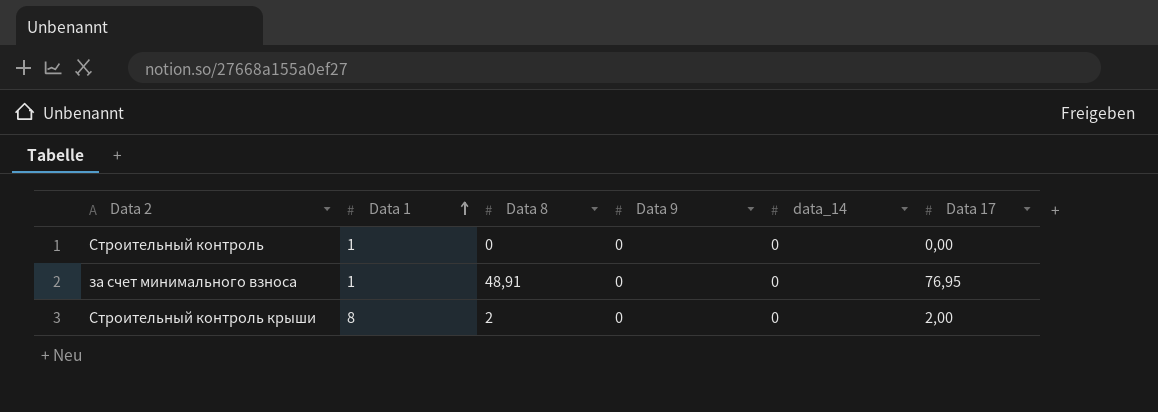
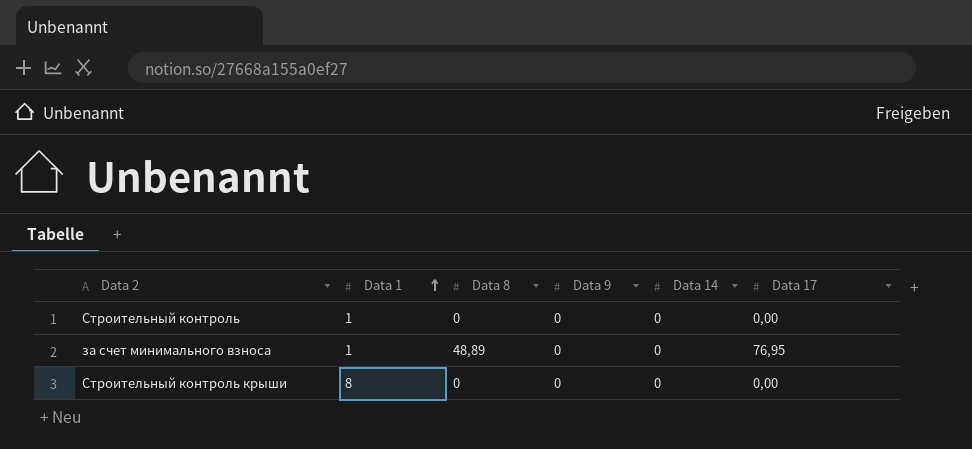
column name: data_14 -> Data 14
за счет минимального взноса | Data 8: 48,91 -> 48,89
Строительный контроль крыши | Data 8: 2 -> 0
Строительный контроль крыши | Data 17: 2,00 -> 0,00

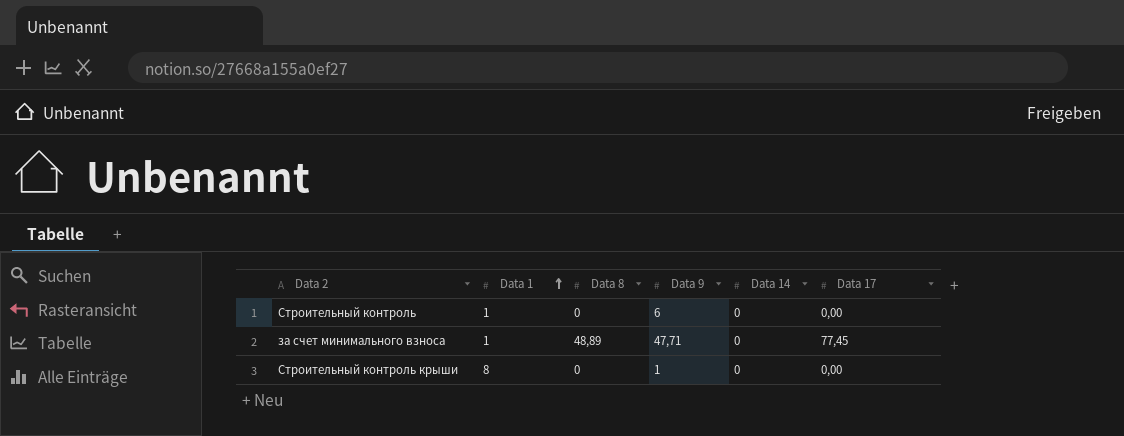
Строительный контроль | Data 9: 0 -> 6
за счет минимального взноса | Data 9: 0 -> 47,71
за счет минимального взноса | Data 17: 76,95 -> 77,45
Строительный контроль крыши | Data 9: 0 -> 1

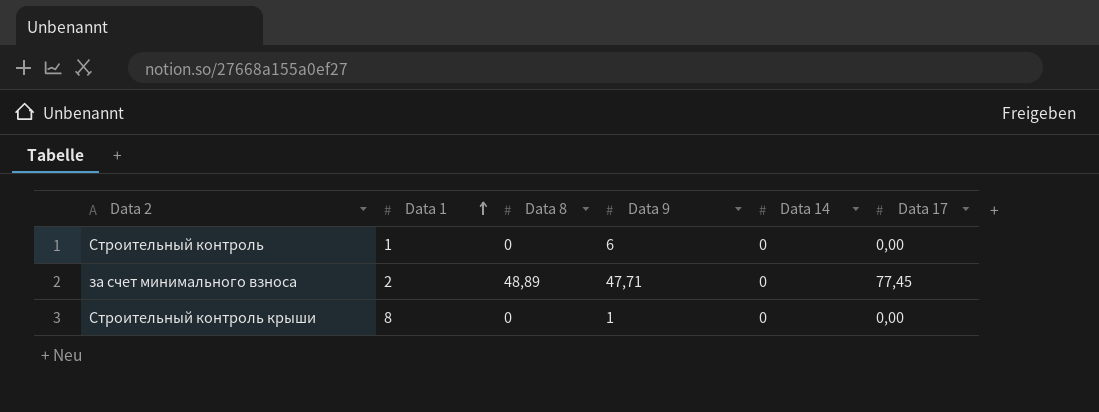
за счет минимального взноса | Data 1: 1 -> 2

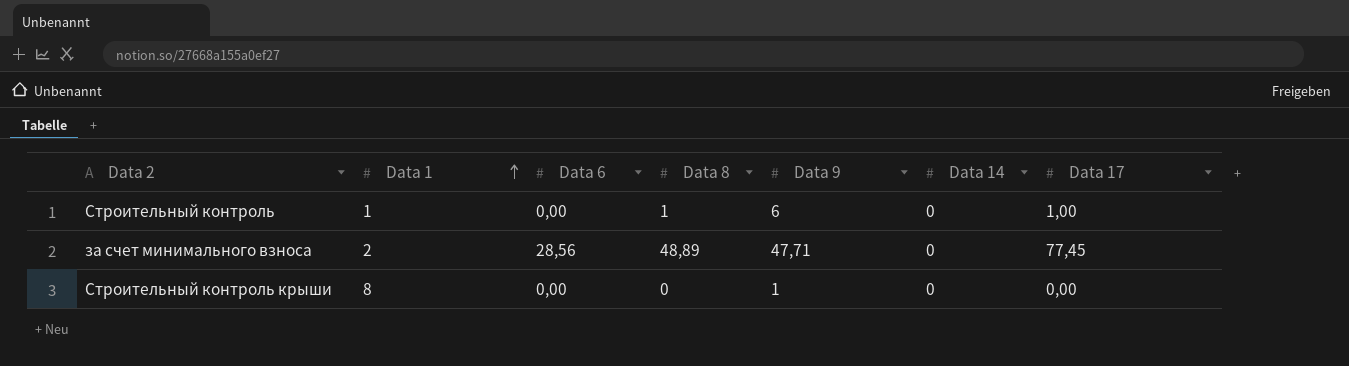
column Data 6 | position: none -> 3
Строительный контроль | Data 8: 0 -> 1
Строительный контроль | Data 17: 0,00 -> 1,00

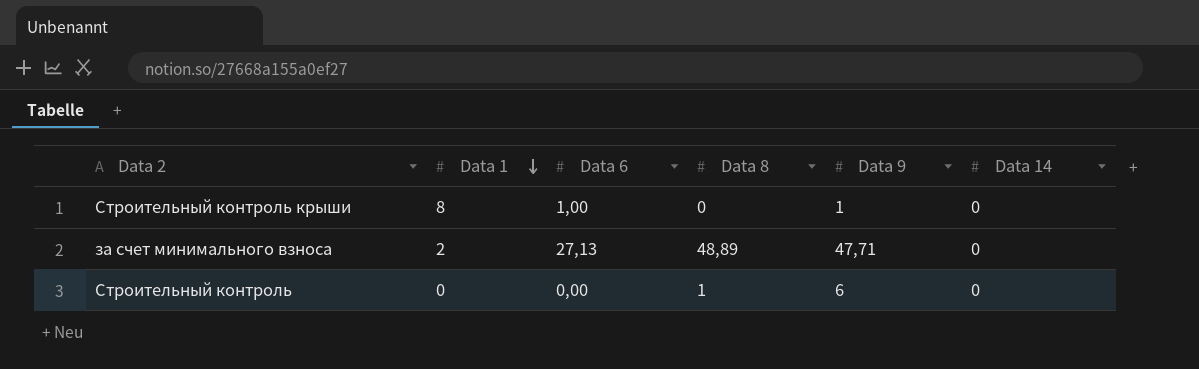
row order: Data 1 ascending -> Data 1 descending
column Data 17 | position: 7 -> none
Строительный контроль крыши | Data 6: 0,00 -> 1,00
за счет минимального взноса | Data 6: 28,56 -> 27,13
Строительный контроль | Data 1: 1 -> 0

